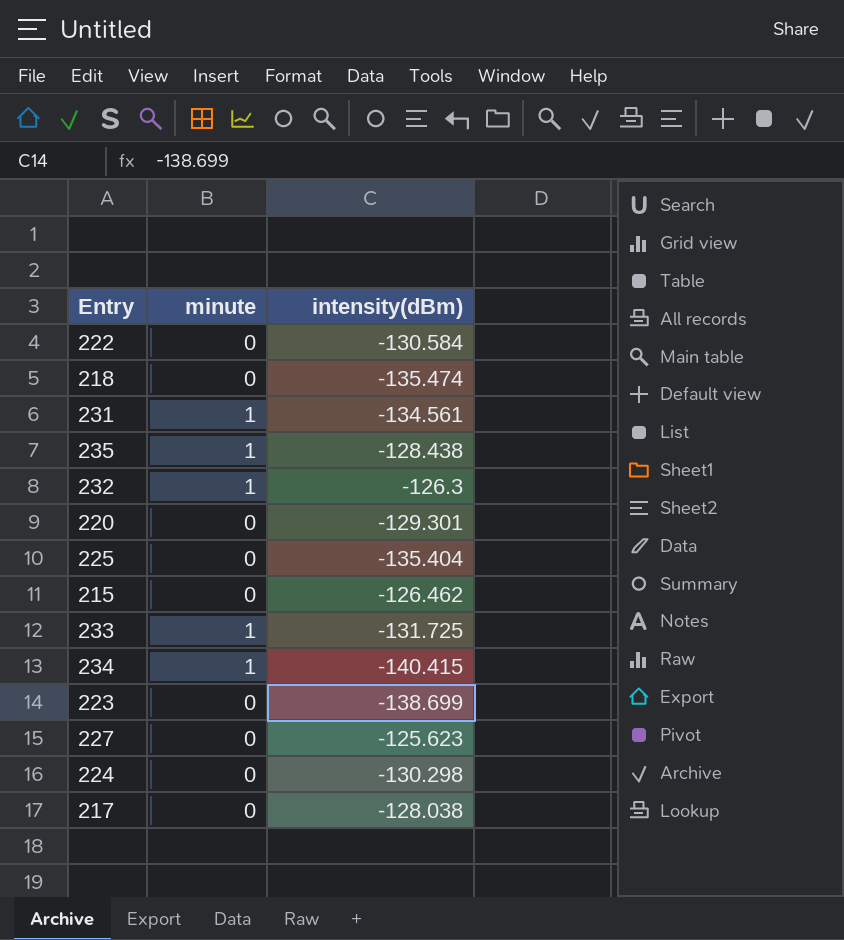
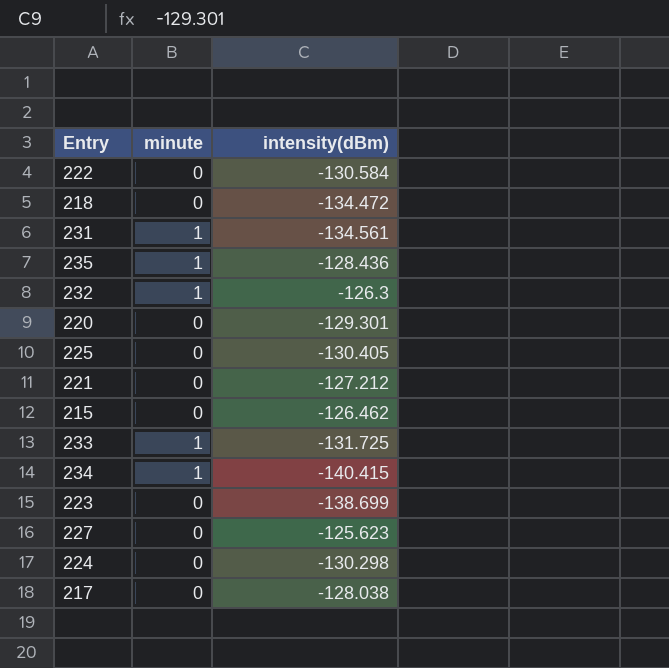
218 | intensity(dBm): -135.474 -> -134.472
235 | intensity(dBm): -128.438 -> -128.436
225 | intensity(dBm): -135.404 -> -130.405
row 221: none -> 0 | -127.212

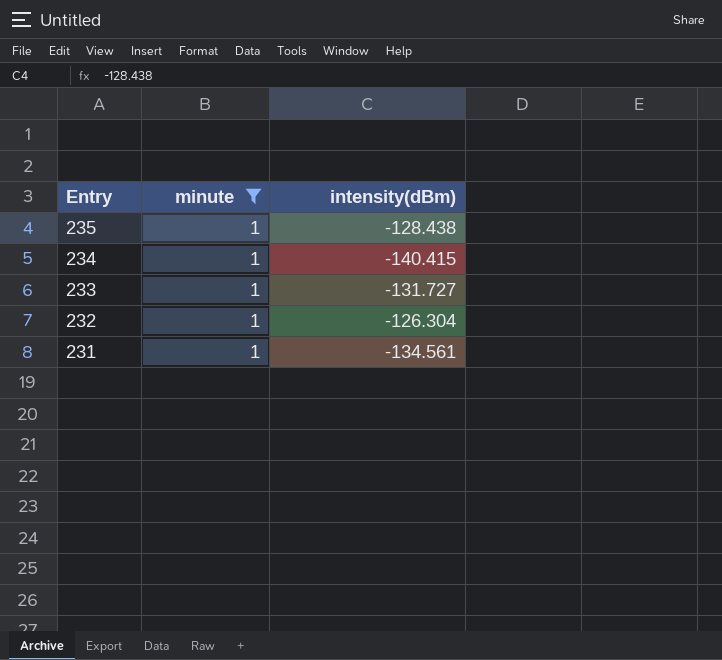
filter: none -> minute = 1
row order: none -> Entry descending
235 | intensity(dBm): -128.436 -> -128.438
233 | intensity(dBm): -131.725 -> -131.727
232 | intensity(dBm): -126.3 -> -126.304

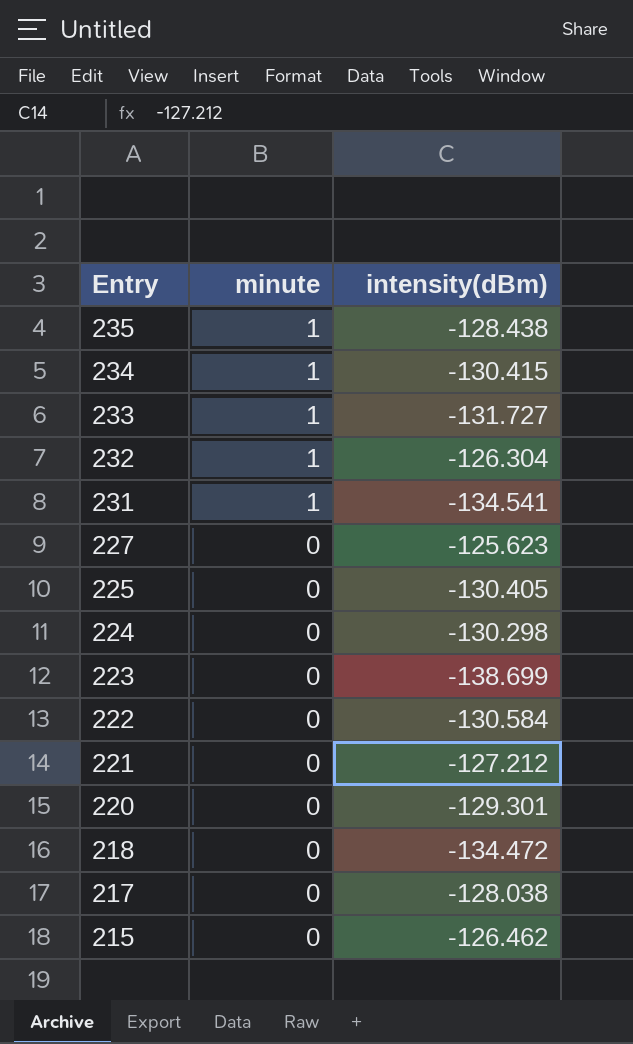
filter: minute = 1 -> none
234 | intensity(dBm): -140.415 -> -130.415
231 | intensity(dBm): -134.561 -> -134.541

